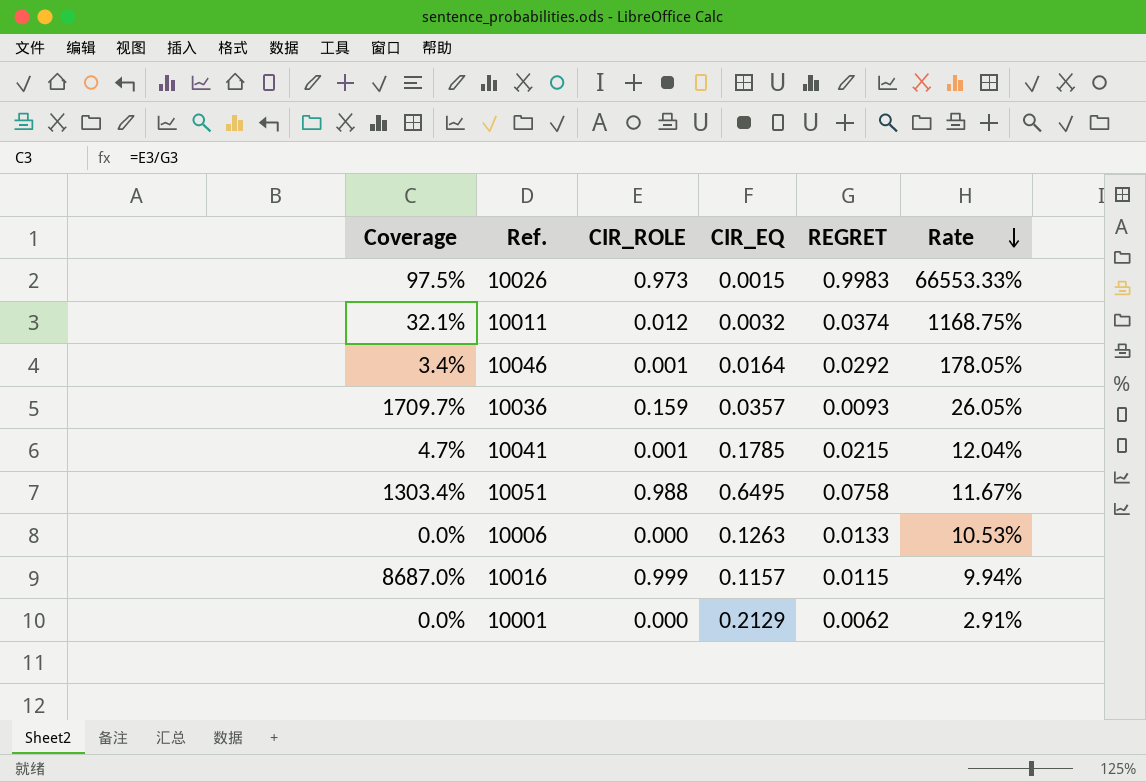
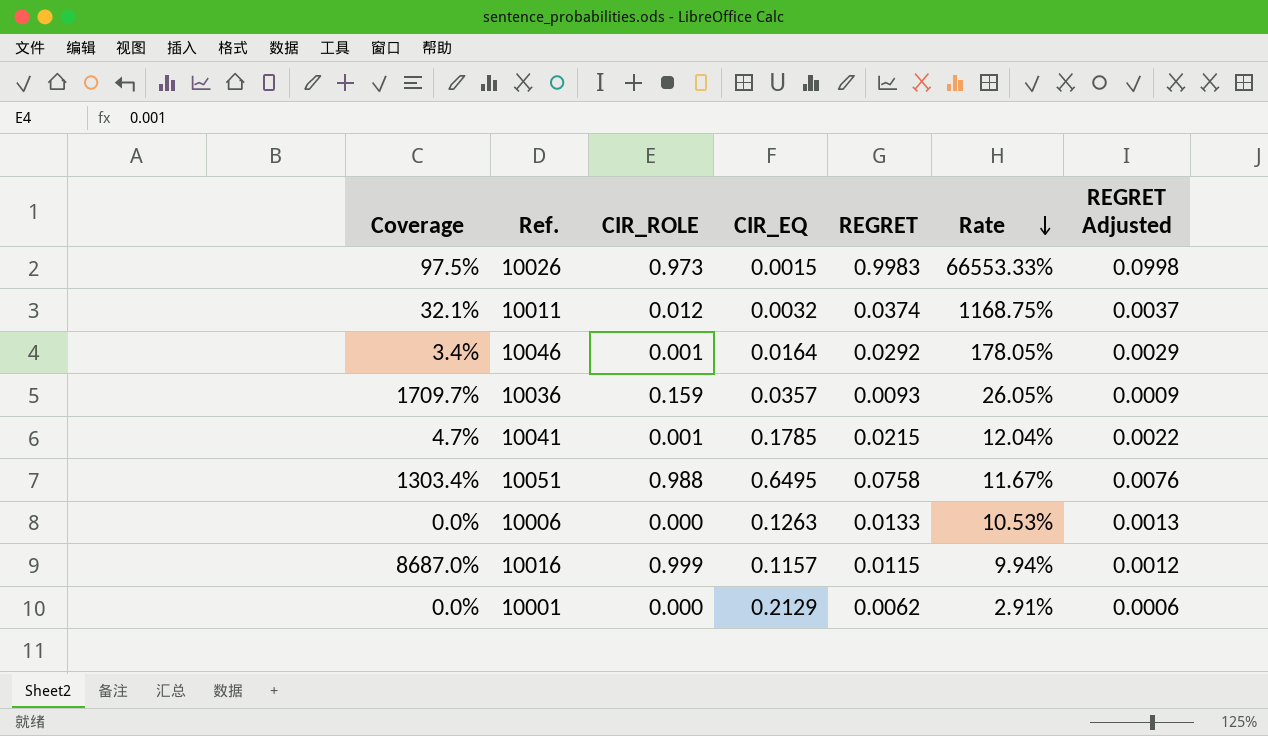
column REGRET Adjusted | formula: none -> [REGRET] * 0.1

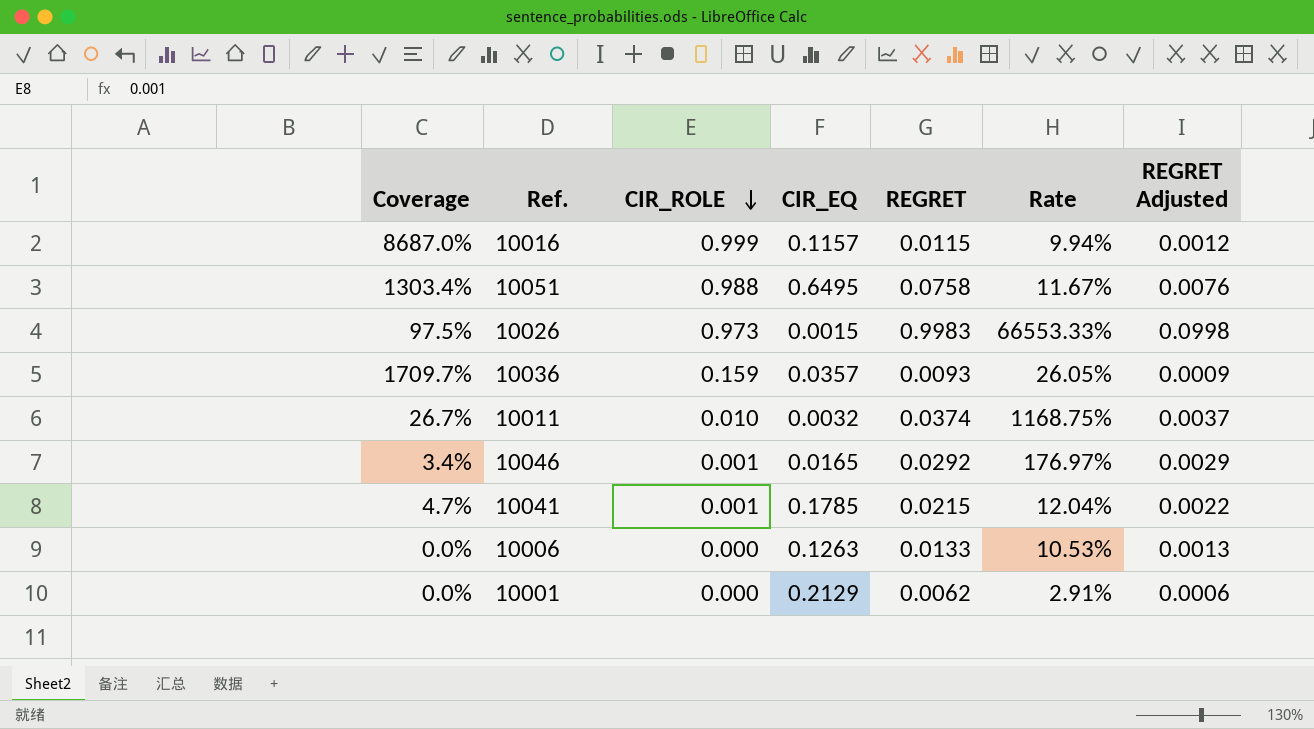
row order: Rate descending -> CIR_ROLE descending
10011 | Coverage: 32.1% -> 26.7%
10011 | CIR_ROLE: 0.012 -> 0.010
10046 | CIR_EQ: 0.0164 -> 0.0165
10046 | Rate: 178.05% -> 176.97%

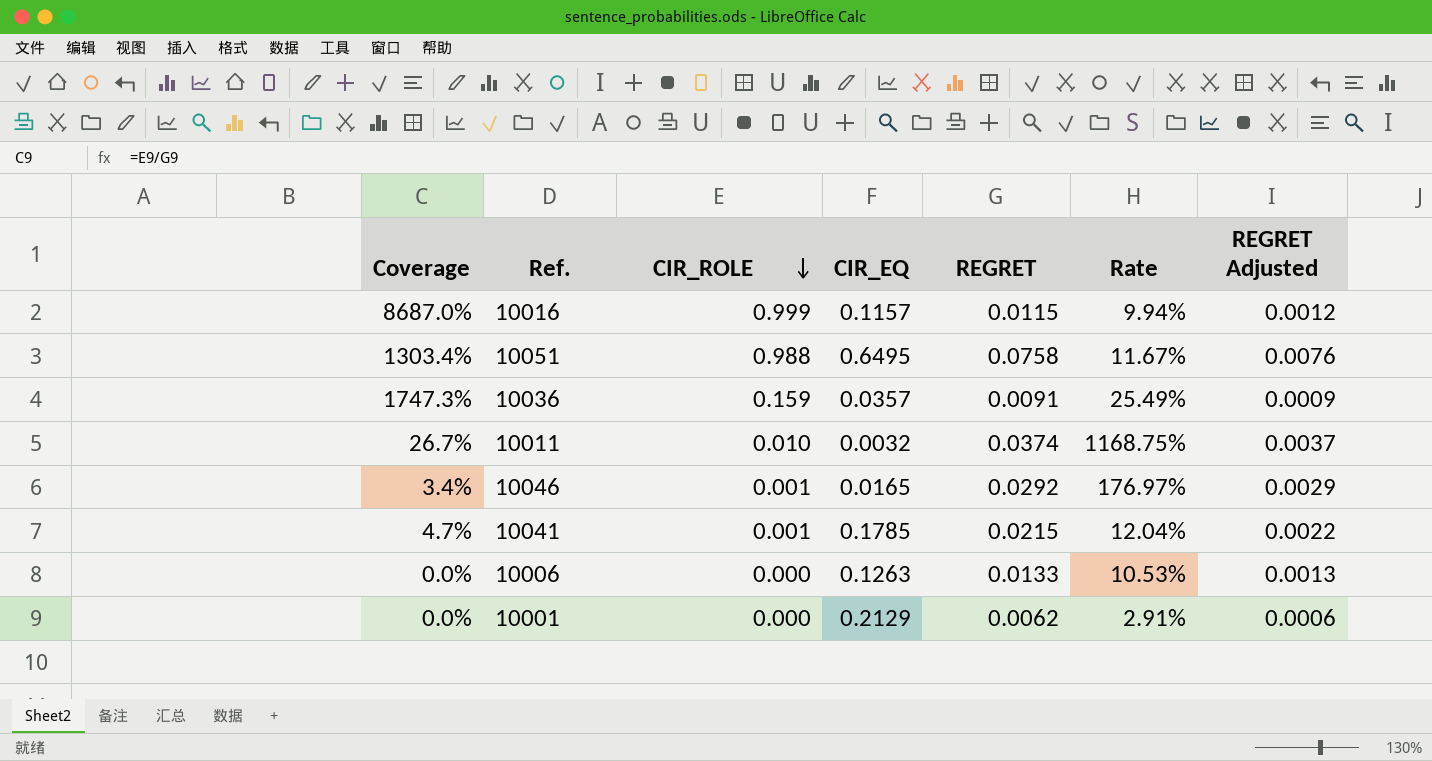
row 10026: 97.5% | 0.973 | 0.0015 | 0.9983 | 66553.33% | 0.0998 -> none
10036 | Coverage: 1709.7% -> 1747.3%
10036 | REGRET: 0.0093 -> 0.0091
10036 | Rate: 26.05% -> 25.49%

